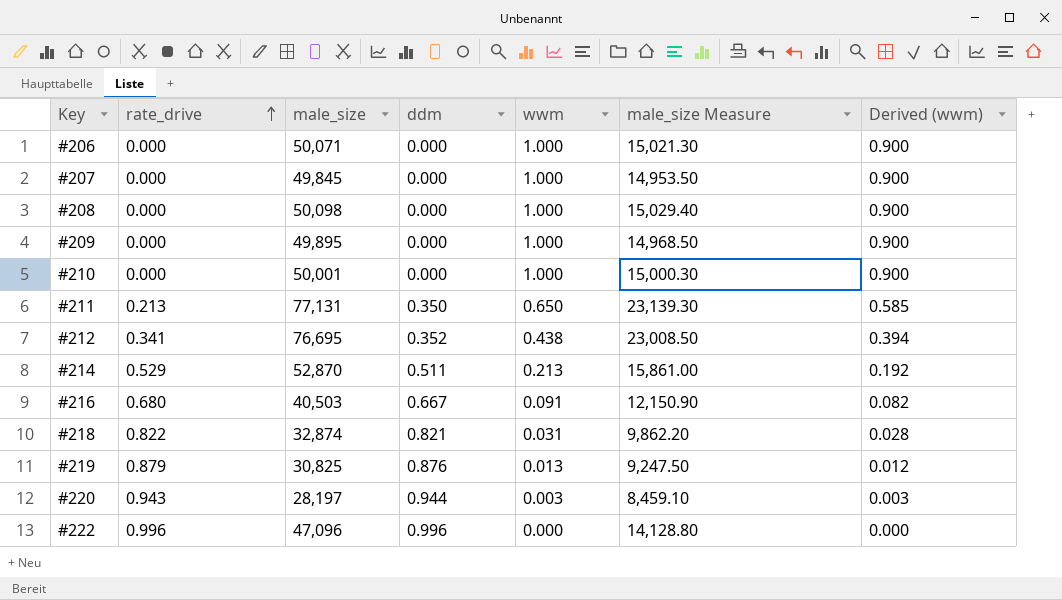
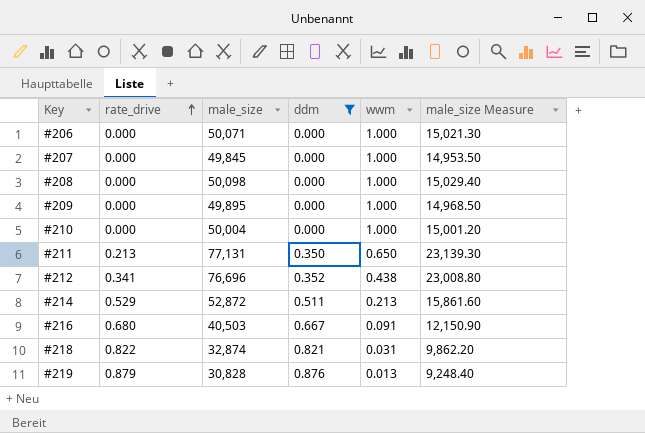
filter: none -> ddm <= 0.876
column Derived (wwm) | formula: [wwm] * 0.9 -> none
#210 | male_size: 50,001 -> 50,004
#210 | male_size Measure: 15,000.30 -> 15,001.20
#212 | male_size: 76,695 -> 76,696
#212 | male_size Measure: 23,008.50 -> 23,008.80
#214 | male_size: 52,870 -> 52,872
#214 | male_size Measure: 15,861.00 -> 15,861.60
#219 | male_size: 30,825 -> 30,828
#219 | male_size Measure: 9,247.50 -> 9,248.40

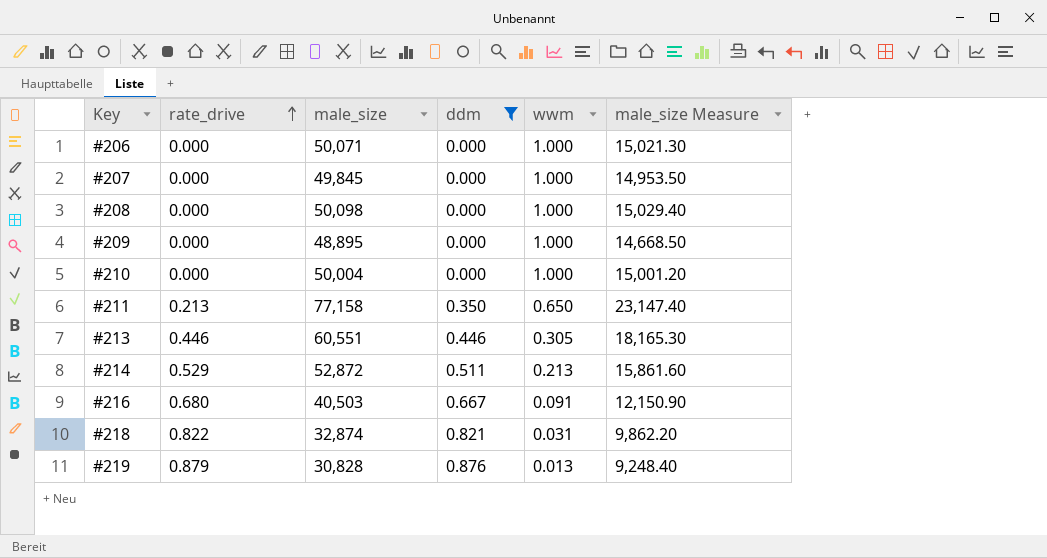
row #212: 0.341 | 76,696 | 0.352 | 0.438 | 23,008.80 -> none
#209 | male_size: 49,895 -> 48,895
#209 | male_size Measure: 14,968.50 -> 14,668.50
#211 | male_size: 77,131 -> 77,158
#211 | male_size Measure: 23,139.30 -> 23,147.40
row #213: none -> 0.446 | 60,551 | 0.446 | 0.305 | 18,165.30

